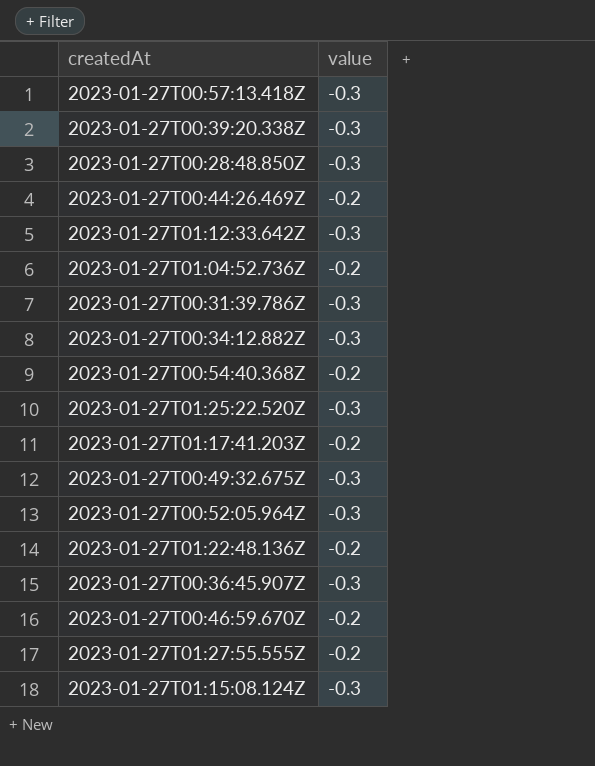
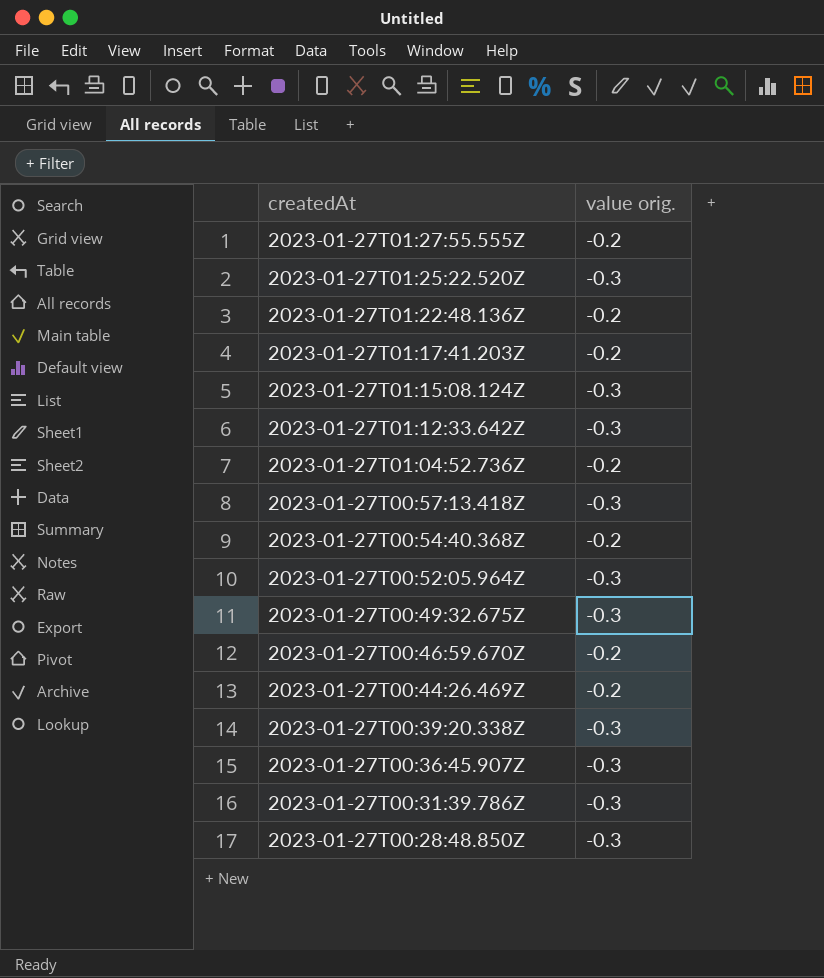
row order: none -> createdAt descending
column name: value -> value orig.
row 2023-01-27T00:34:12.882Z: -0.3 -> none

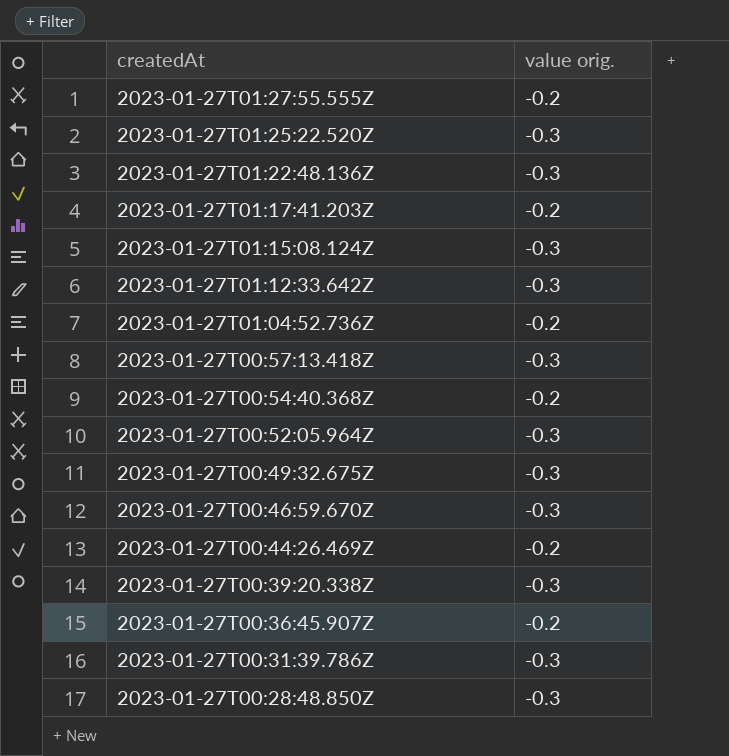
2023-01-27T01:22:48.136Z | value orig.: -0.2 -> -0.3
2023-01-27T00:46:59.670Z | value orig.: -0.2 -> -0.3
2023-01-27T00:36:45.907Z | value orig.: -0.3 -> -0.2

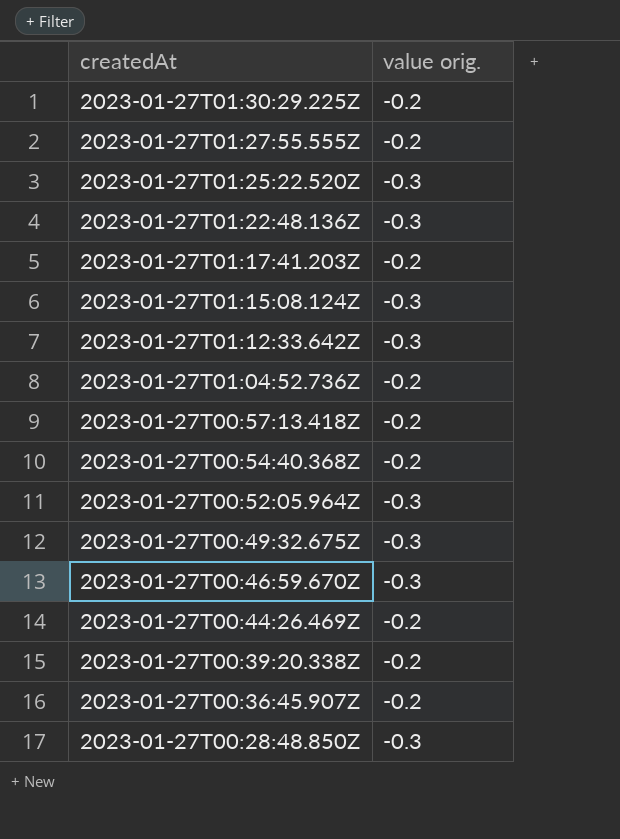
row 2023-01-27T00:31:39.786Z: -0.3 -> none
row 2023-01-27T01:30:29.225Z: none -> -0.2
2023-01-27T00:57:13.418Z | value orig.: -0.3 -> -0.2
2023-01-27T00:39:20.338Z | value orig.: -0.3 -> -0.2

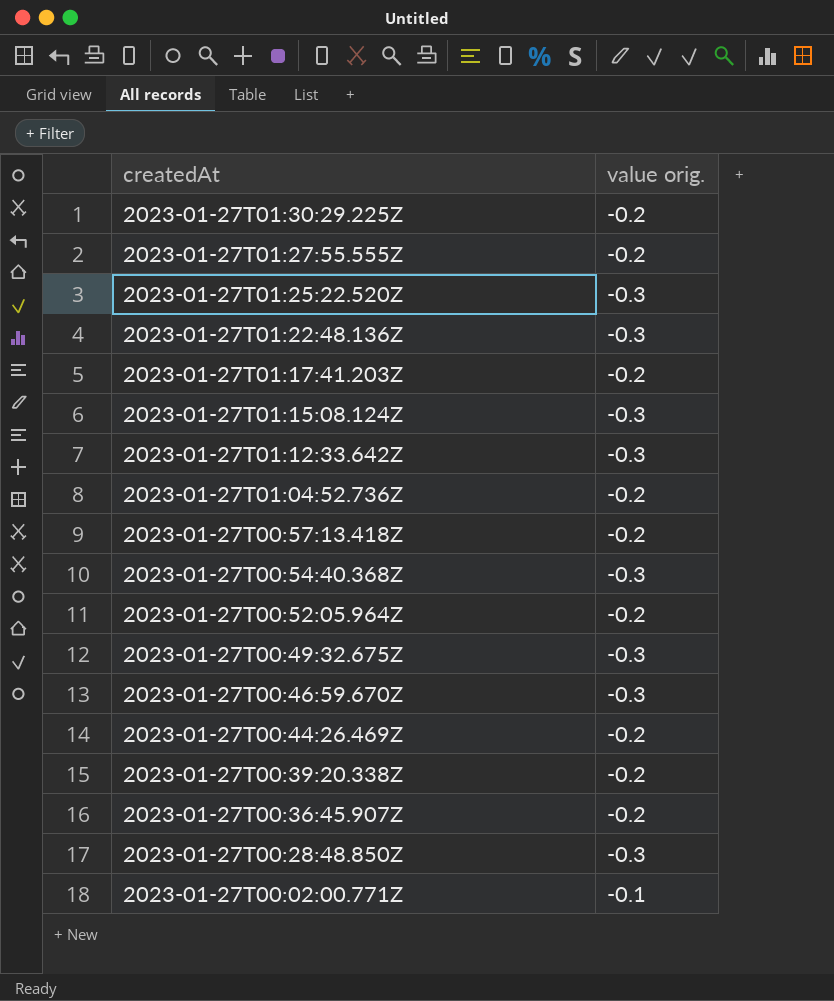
2023-01-27T00:54:40.368Z | value orig.: -0.2 -> -0.3
2023-01-27T00:52:05.964Z | value orig.: -0.3 -> -0.2
row 2023-01-27T00:02:00.771Z: none -> -0.1

